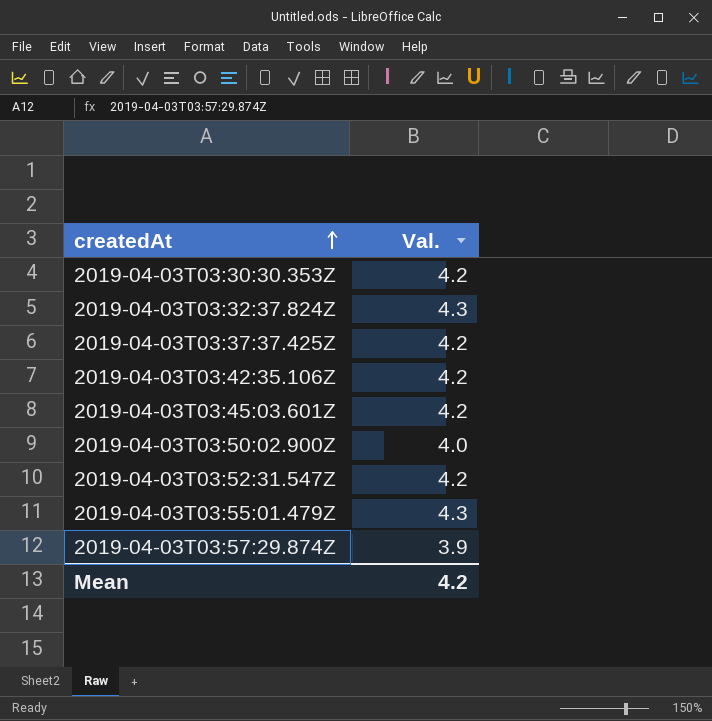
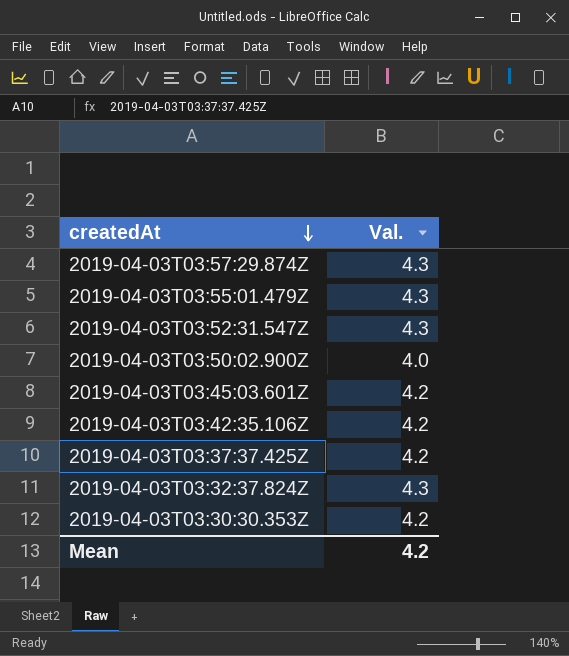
row order: createdAt ascending -> createdAt descending
2019-04-03T03:57:29.874Z | Val.: 3.9 -> 4.3
2019-04-03T03:52:31.547Z | Val.: 4.2 -> 4.3

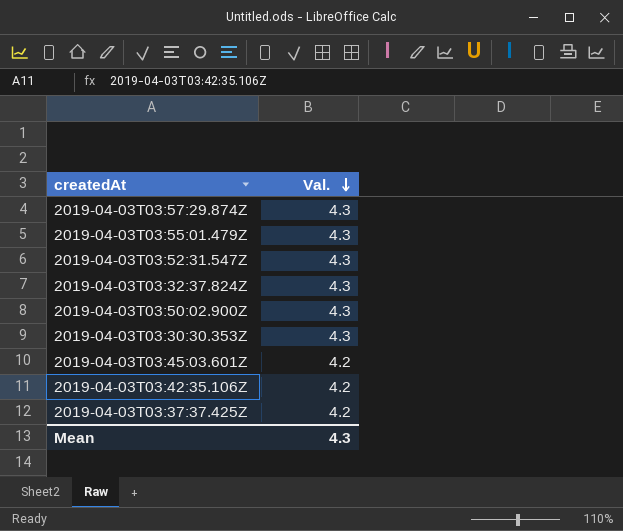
row order: createdAt descending -> Val. descending
2019-04-03T03:50:02.900Z | Val.: 4.0 -> 4.3
2019-04-03T03:30:30.353Z | Val.: 4.2 -> 4.3
Mean | Val.: 4.2 -> 4.3

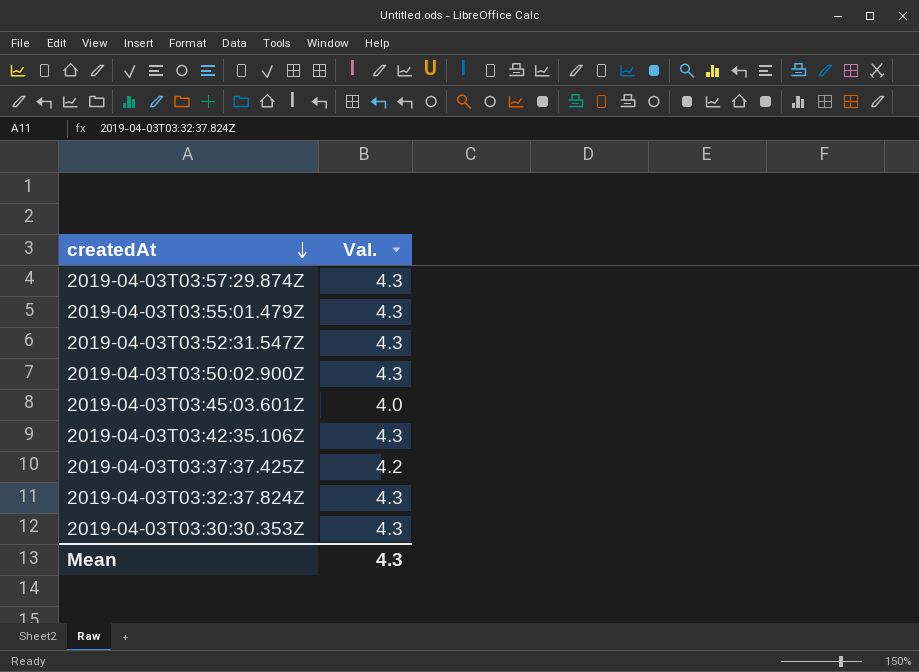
row order: Val. descending -> createdAt descending
2019-04-03T03:45:03.601Z | Val.: 4.2 -> 4.0
2019-04-03T03:42:35.106Z | Val.: 4.2 -> 4.3

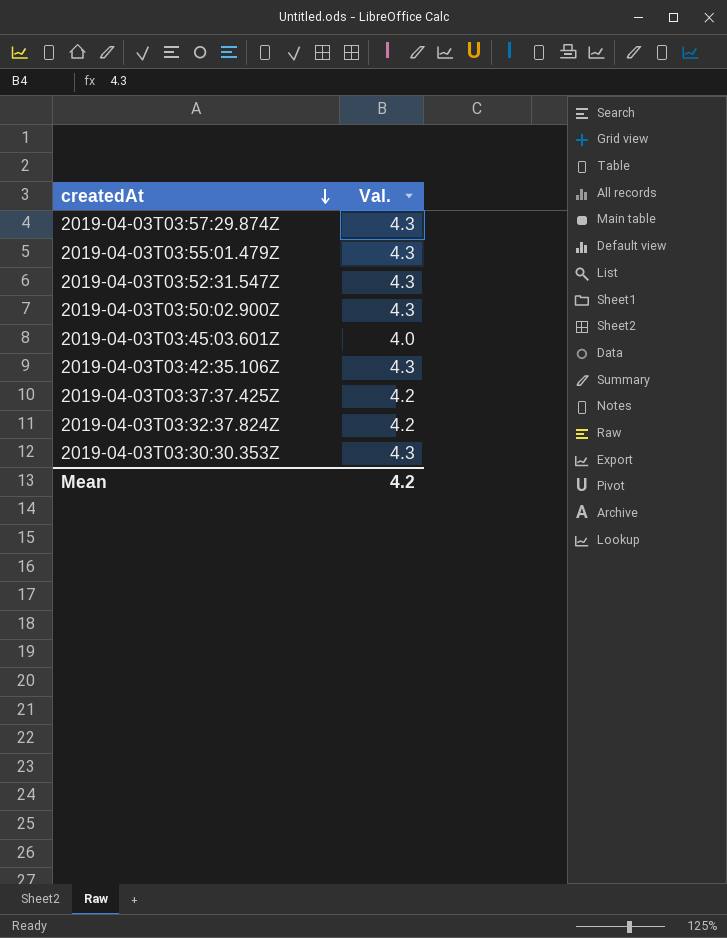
2019-04-03T03:32:37.824Z | Val.: 4.3 -> 4.2
Mean | Val.: 4.3 -> 4.2

